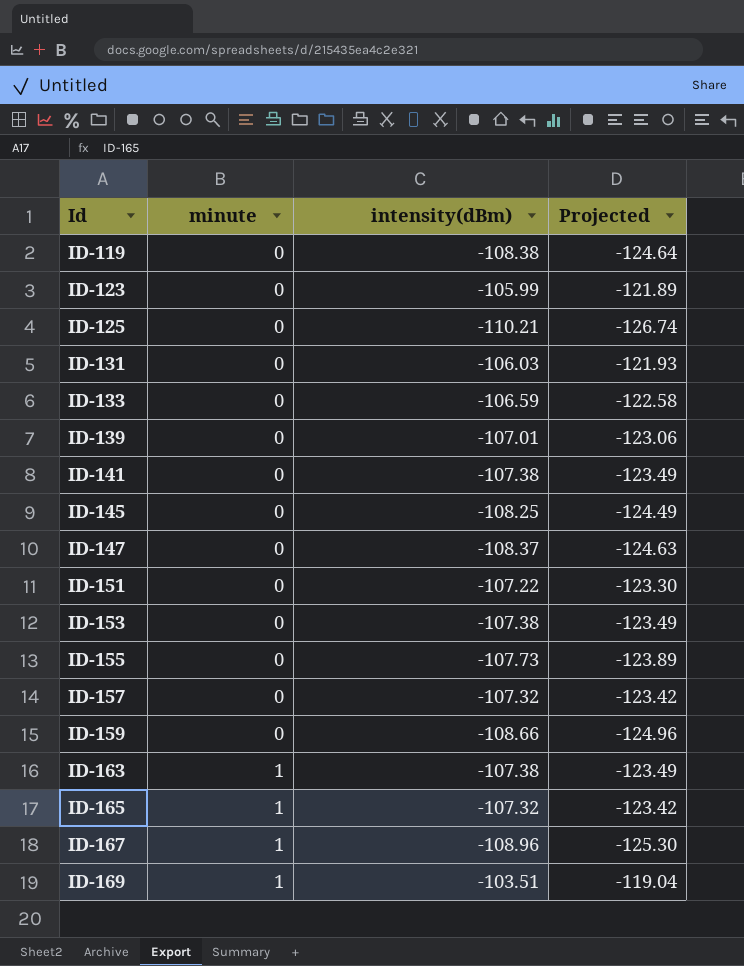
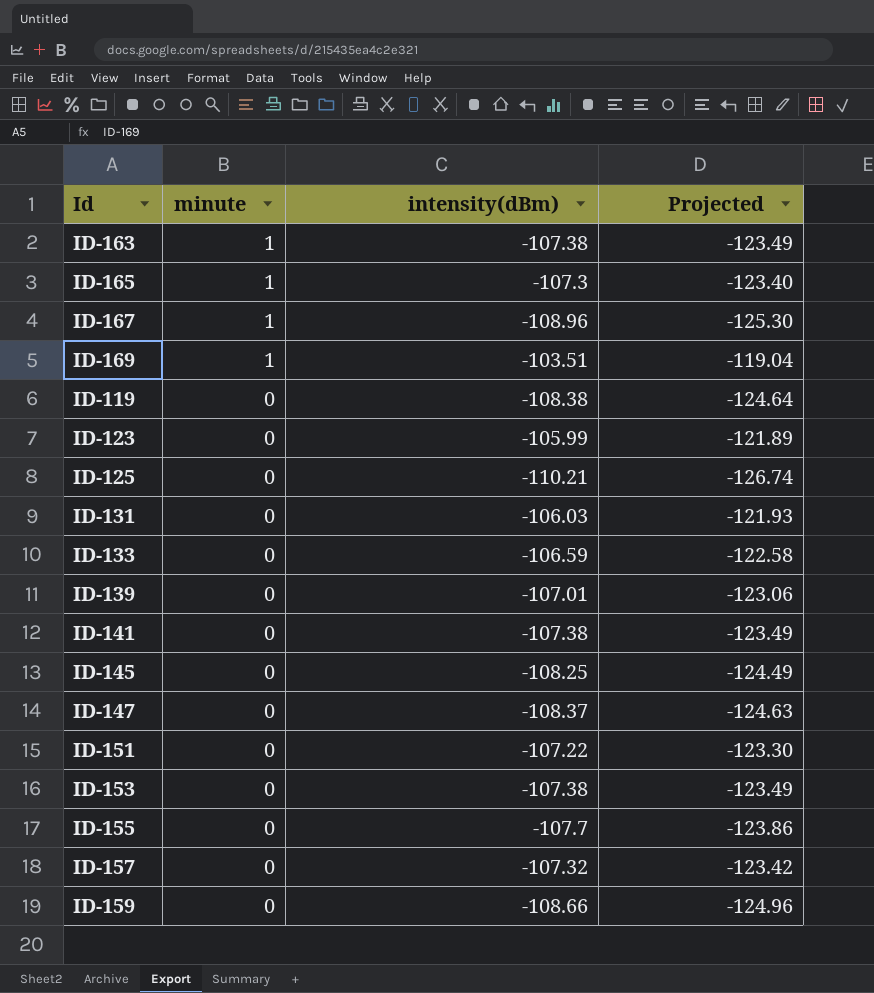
row order: Id ascending -> minute descending
ID-165 | intensity(dBm): -107.32 -> -107.3
ID-165 | Projected: -123.42 -> -123.40
ID-155 | intensity(dBm): -107.73 -> -107.7
ID-155 | Projected: -123.89 -> -123.86

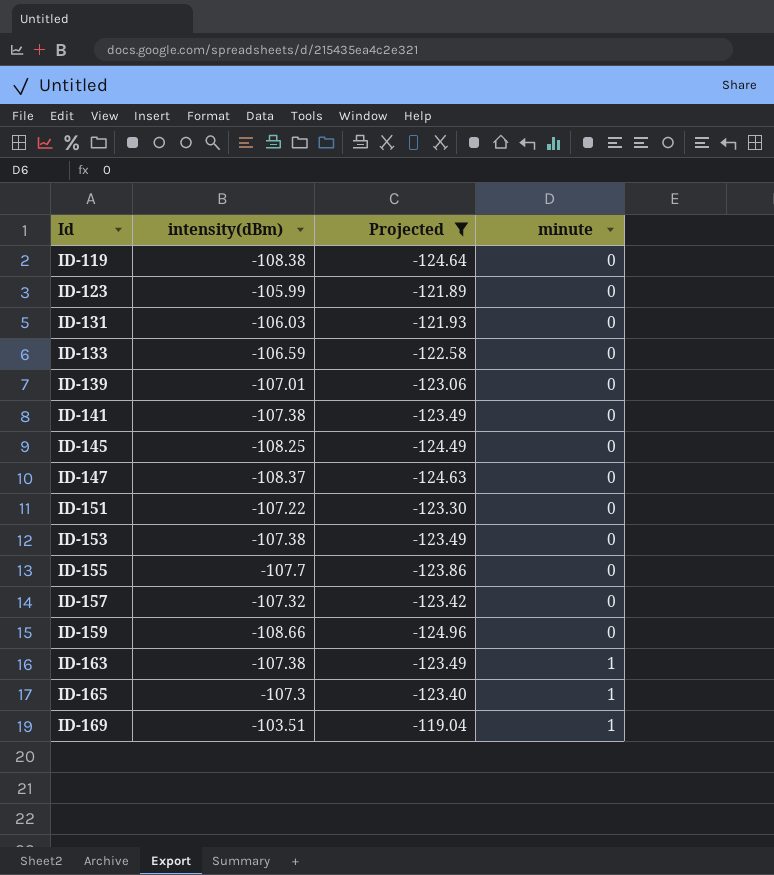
filter: none -> Projected >= -124.96
row order: minute descending -> Id ascending
column minute | position: 2 -> 4

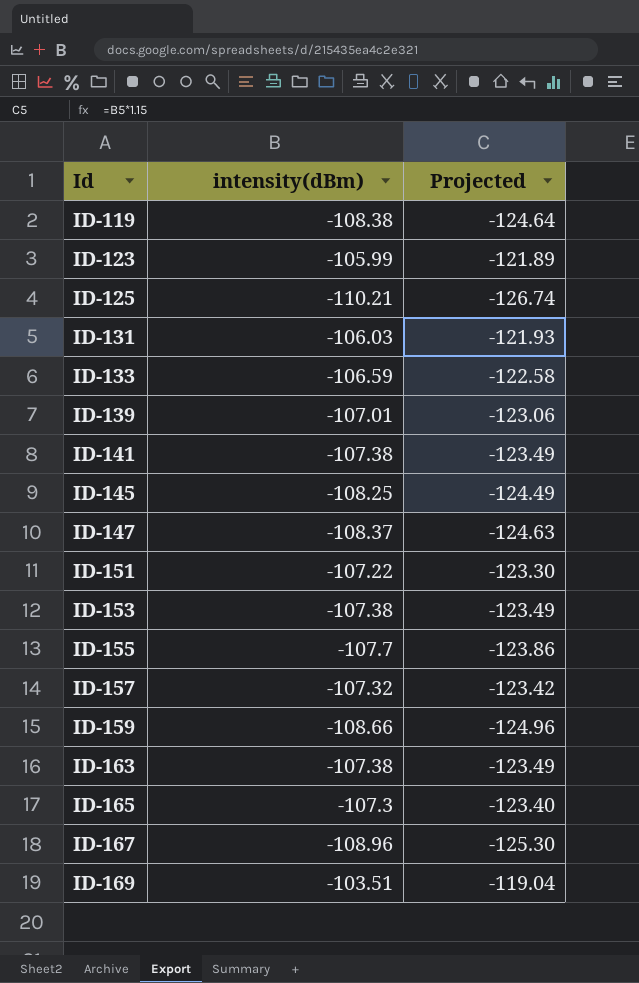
filter: Projected >= -124.96 -> none
column minute | position: 4 -> none

